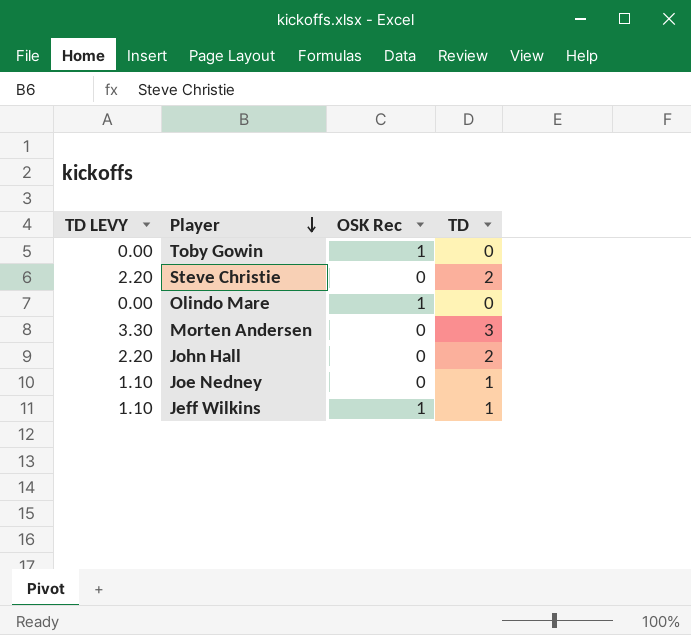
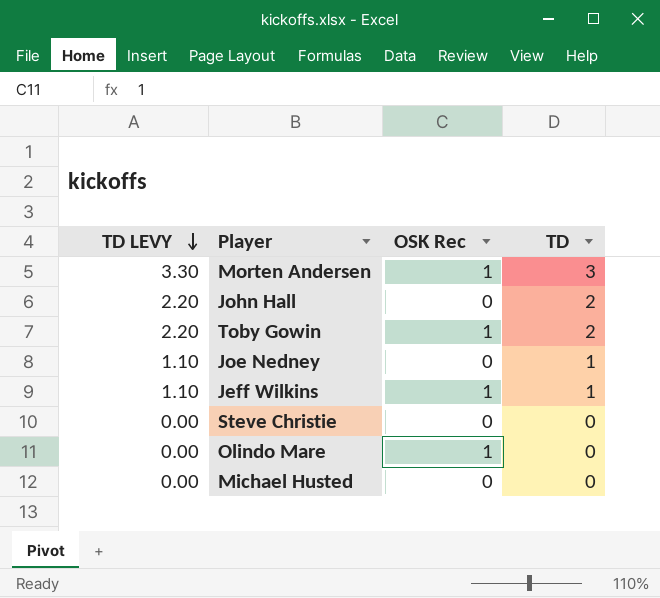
row order: Player descending -> TD LEVY descending
Morten Andersen | OSK Rec: 0 -> 1
Toby Gowin | TD LEVY: 0.00 -> 2.20
Toby Gowin | TD: 0 -> 2
Steve Christie | TD LEVY: 2.20 -> 0.00
Steve Christie | TD: 2 -> 0
row Michael Husted: none -> 0.00 | 0 | 0

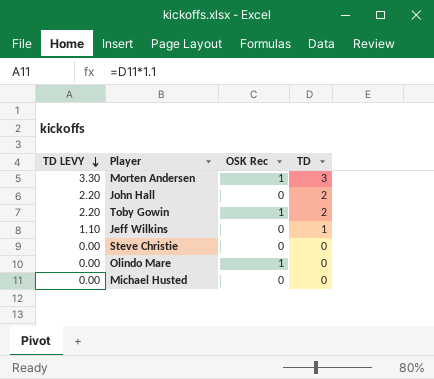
row Joe Nedney: 1.10 | 0 | 1 -> none
Jeff Wilkins | OSK Rec: 1 -> 0

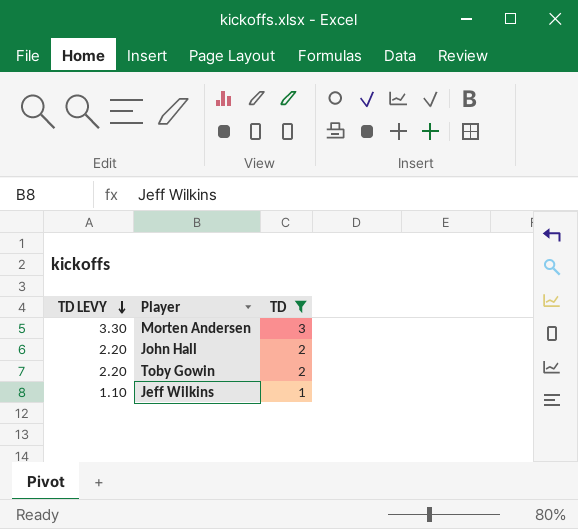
filter: none -> TD != 0
column OSK Rec | position: 3 -> none

